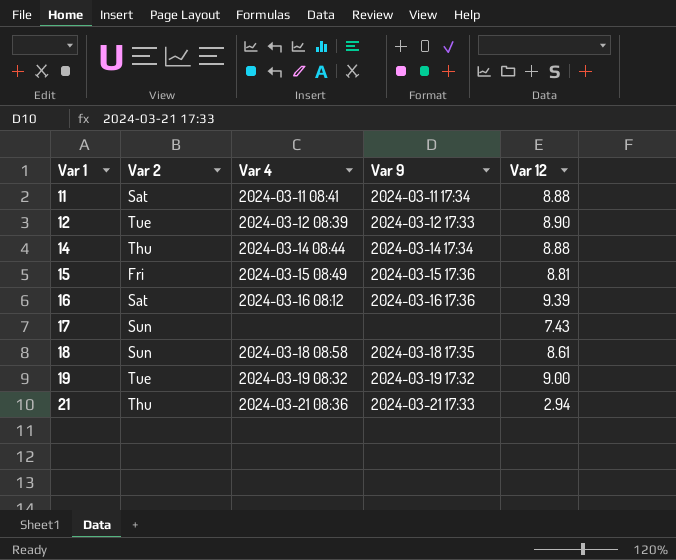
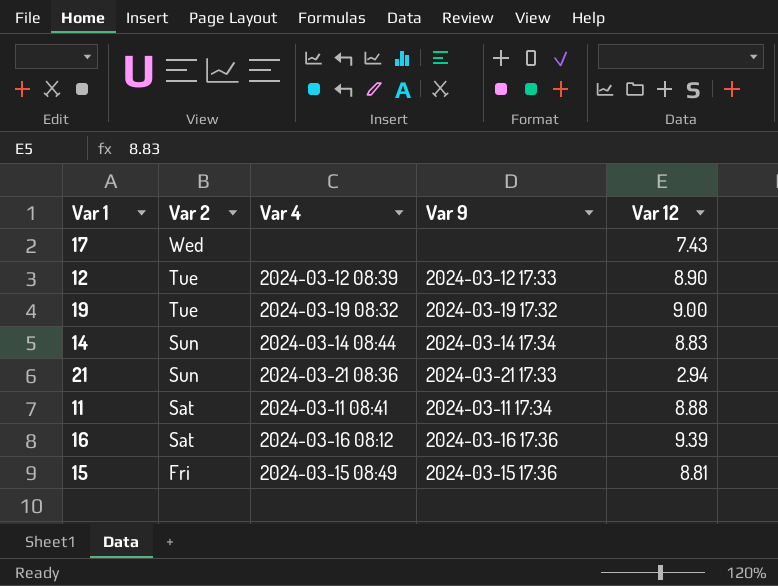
row order: Var 1 ascending -> Var 2 descending
row 18: Sun | 2024-03-18 08:58 | 2024-03-18 17:35 | 8.61 -> none
17 | Var 2: Sun -> Wed
14 | Var 2: Thu -> Sun
14 | Var 12: 8.88 -> 8.83
21 | Var 2: Thu -> Sun

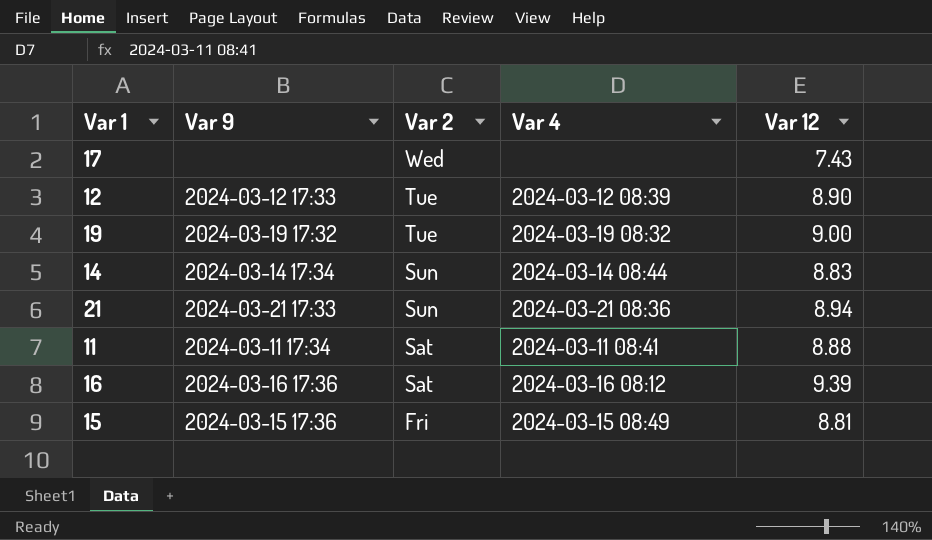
column Var 9 | position: 4 -> 2
21 | Var 12: 2.94 -> 8.94

